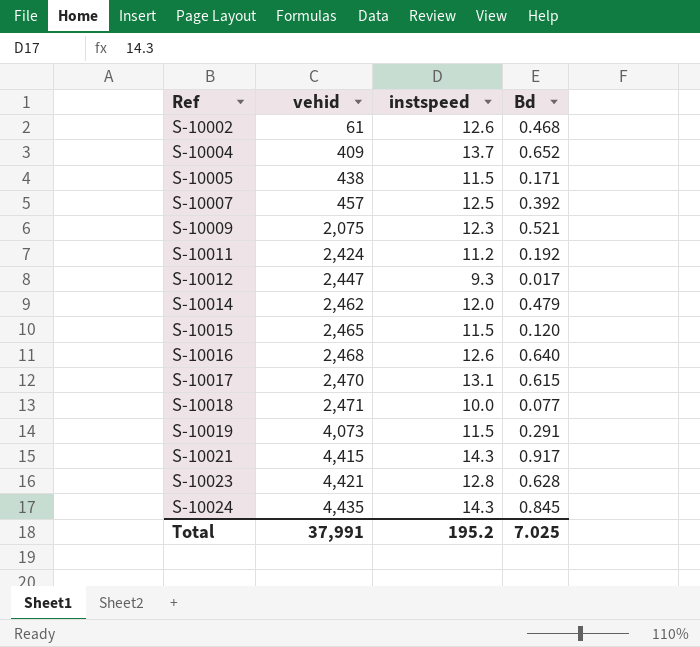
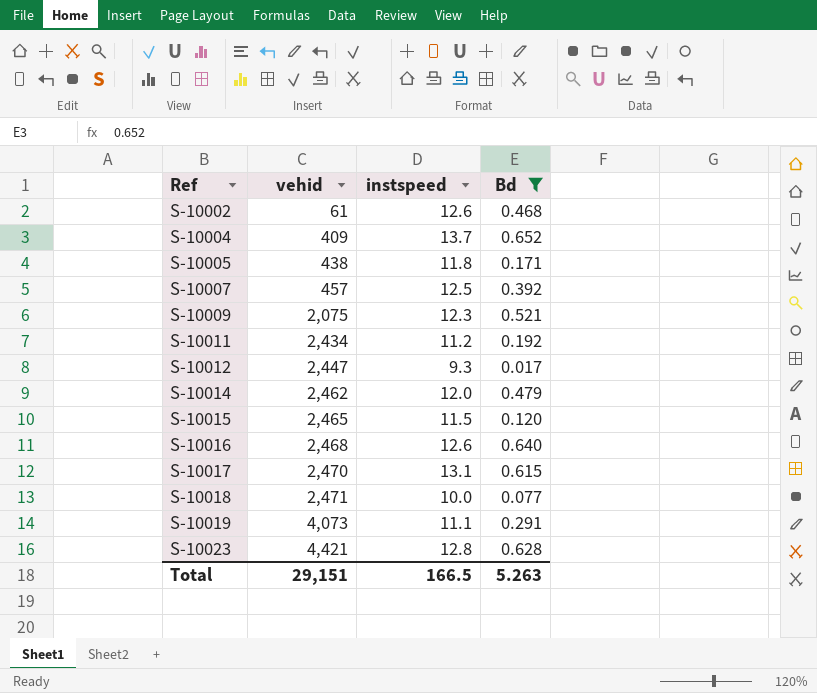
filter: none -> Bd <= 0.652
S-10005 | instspeed: 11.5 -> 11.8
S-10011 | vehid: 2,424 -> 2,434
S-10019 | instspeed: 11.5 -> 11.1
Total | vehid: 37,991 -> 29,151
Total | instspeed: 195.2 -> 166.5
Total | Bd: 7.025 -> 5.263

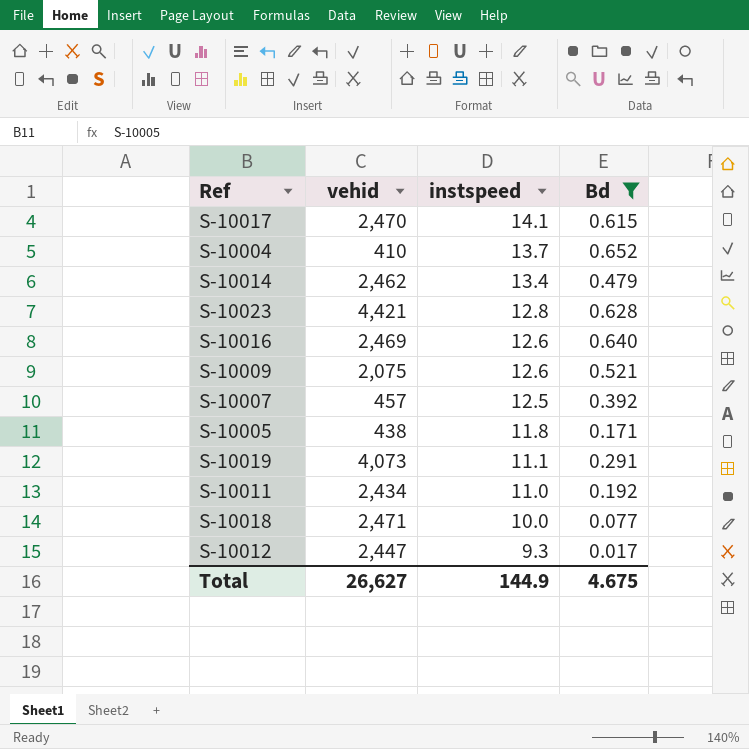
row order: Ref ascending -> instspeed descending
row S-10002: 61 | 12.6 | 0.468 -> none
row S-10015: 2,465 | 11.5 | 0.120 -> none
S-10017 | instspeed: 13.1 -> 14.1
S-10004 | vehid: 409 -> 410
S-10014 | instspeed: 12.0 -> 13.4
S-10016 | vehid: 2,468 -> 2,469
S-10009 | instspeed: 12.3 -> 12.6
S-10011 | instspeed: 11.2 -> 11.0
Total | vehid: 29,151 -> 26,627
Total | instspeed: 166.5 -> 144.9
Total | Bd: 5.263 -> 4.675

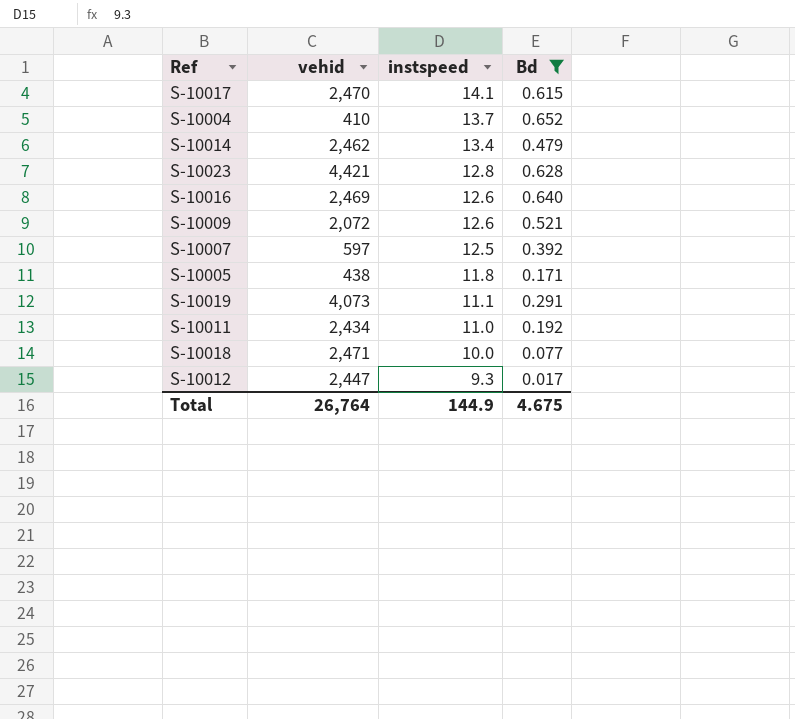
S-10009 | vehid: 2,075 -> 2,072
S-10007 | vehid: 457 -> 597
Total | vehid: 26,627 -> 26,764

